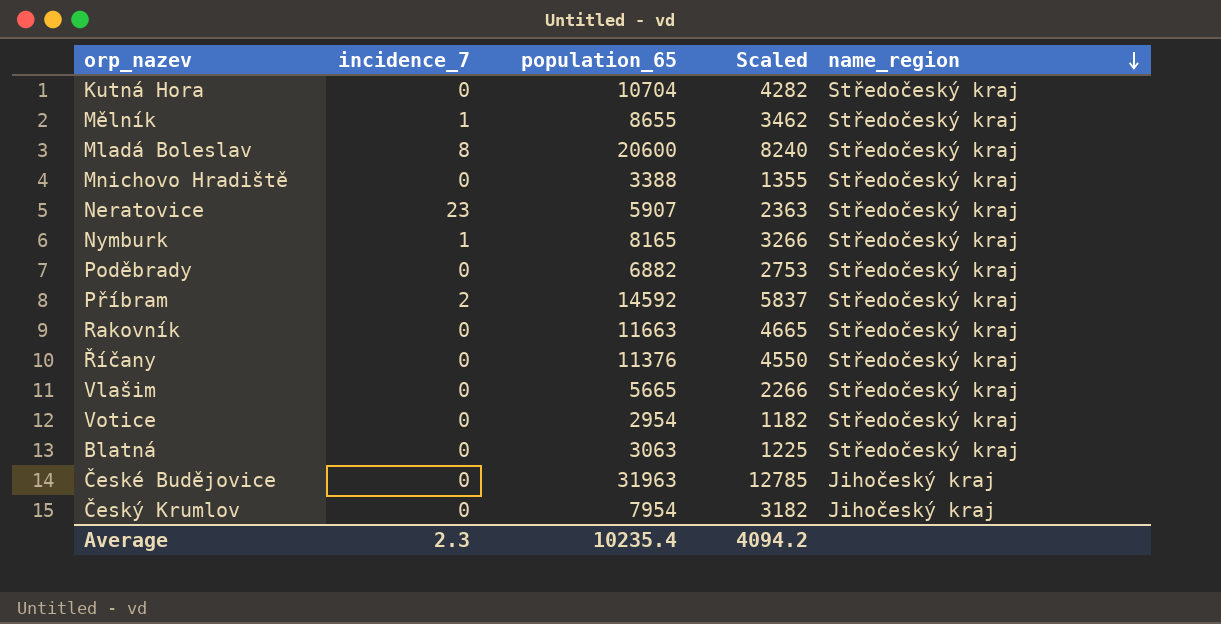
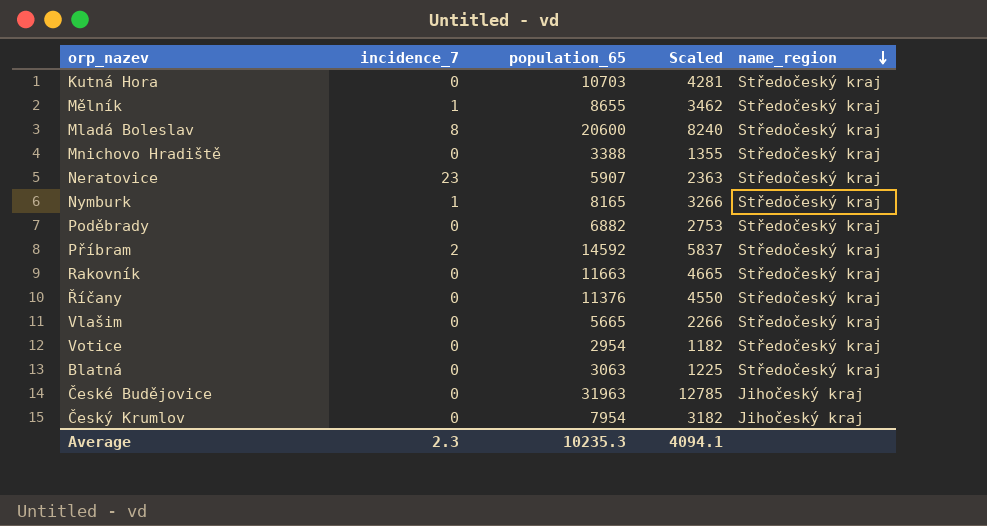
Kutná Hora | population_65: 10704 -> 10703
Kutná Hora | Scaled: 4282 -> 4281
Average | population_65: 10235.4 -> 10235.3
Average | Scaled: 4094.2 -> 4094.1

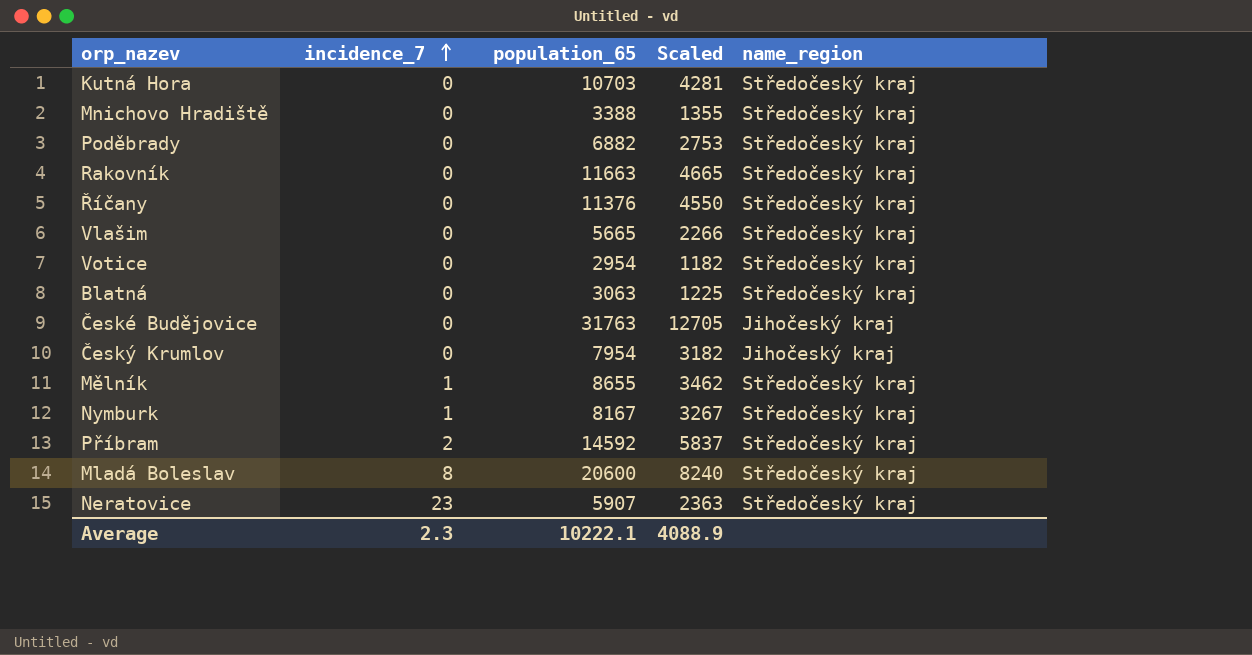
row order: name_region descending -> incidence_7 ascending
České Budějovice | population_65: 31963 -> 31763
České Budějovice | Scaled: 12785 -> 12705
Nymburk | population_65: 8165 -> 8167
Nymburk | Scaled: 3266 -> 3267
Average | population_65: 10235.3 -> 10222.1
Average | Scaled: 4094.1 -> 4088.9

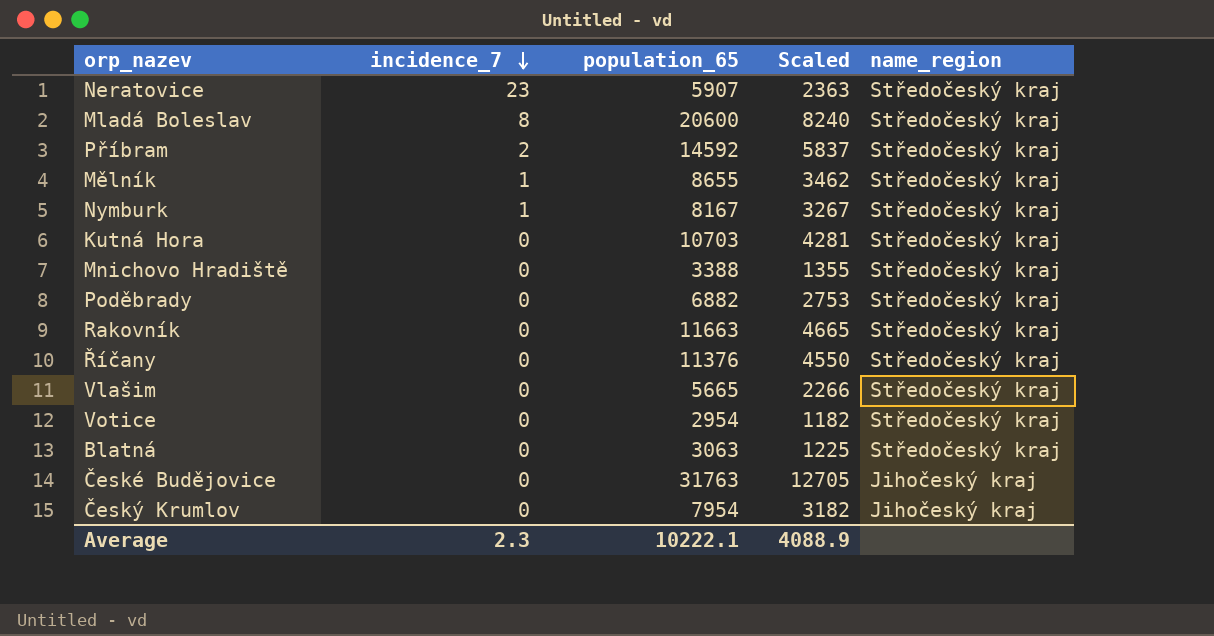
row order: incidence_7 ascending -> incidence_7 descending

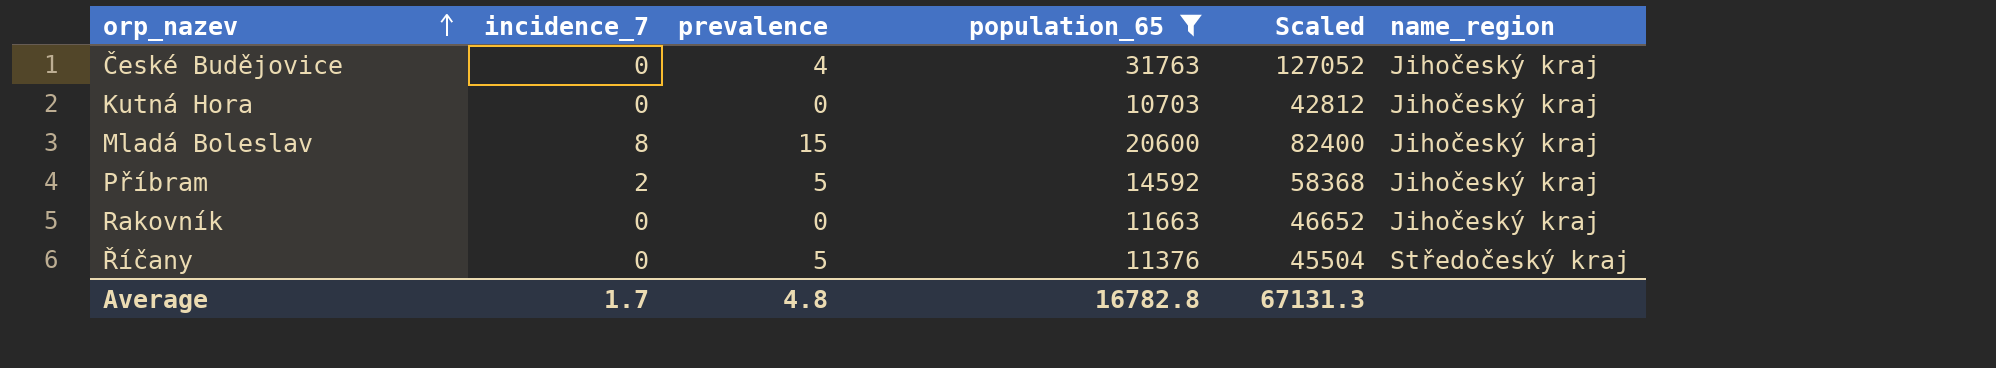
filter: none -> population_65 >= 10703
row order: incidence_7 descending -> orp_nazev ascending
column prevalence | position: none -> 3
column Scaled | formula: [population_65] * 0.4 -> [population_65] * 4
Kutná Hora | name_region: Středočeský kraj -> Jihočeský kraj
Mladá Boleslav | name_region: Středočeský kraj -> Jihočeský kraj
Příbram | name_region: Středočeský kraj -> Jihočeský kraj
Rakovník | name_region: Středočeský kraj -> Jihočeský kraj
Average | incidence_7: 2.3 -> 1.7
Average | population_65: 10222.1 -> 16782.8
Average | Scaled: 4088.9 -> 67131.3

